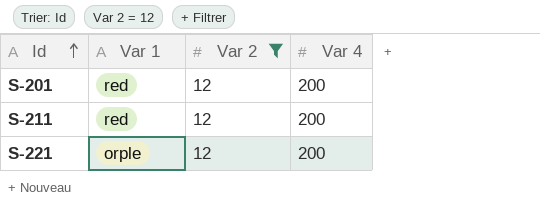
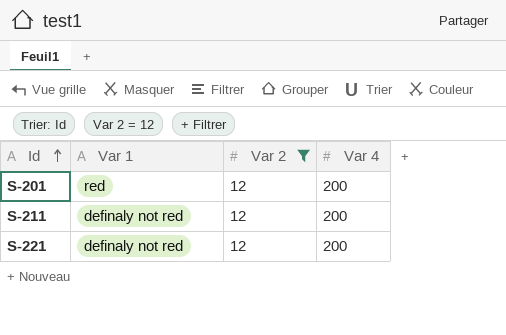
S-211 | Var 1: red -> definaly not red
S-221 | Var 1: orple -> definaly not red

